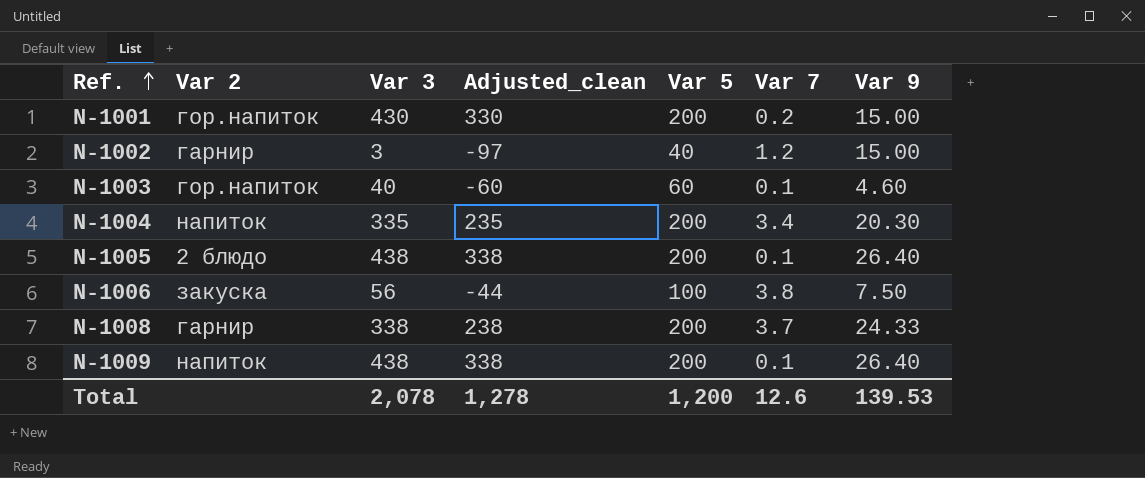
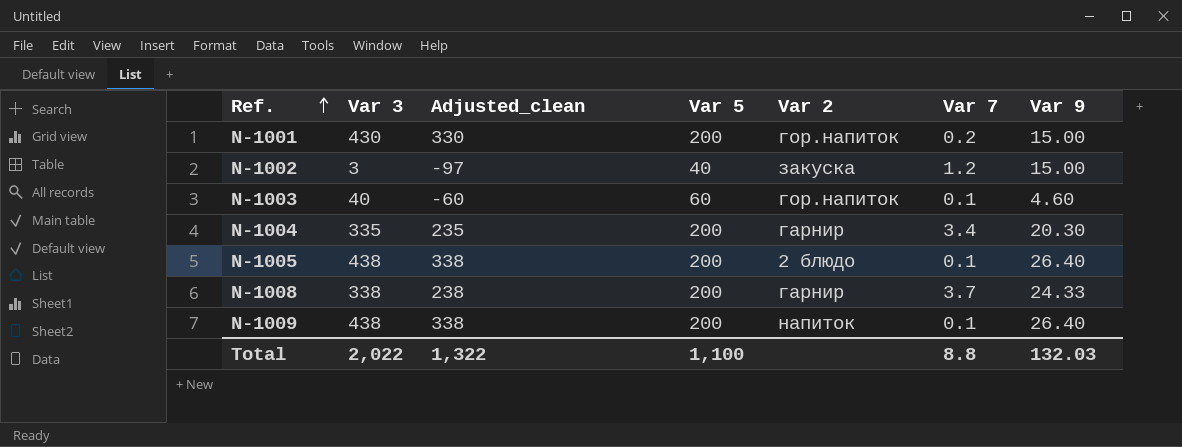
column Var 2 | position: 2 -> 5
row N-1006: закуска | 56 | -44 | 100 | 3.8 | 7.50 -> none
N-1002 | Var 2: гарнир -> закуска
N-1004 | Var 2: напиток -> гарнир
Total | Var 3: 2,078 -> 2,022
Total | Adjusted_clean: 1,278 -> 1,322
Total | Var 5: 1,200 -> 1,100
Total | Var 7: 12.6 -> 8.8
Total | Var 9: 139.53 -> 132.03

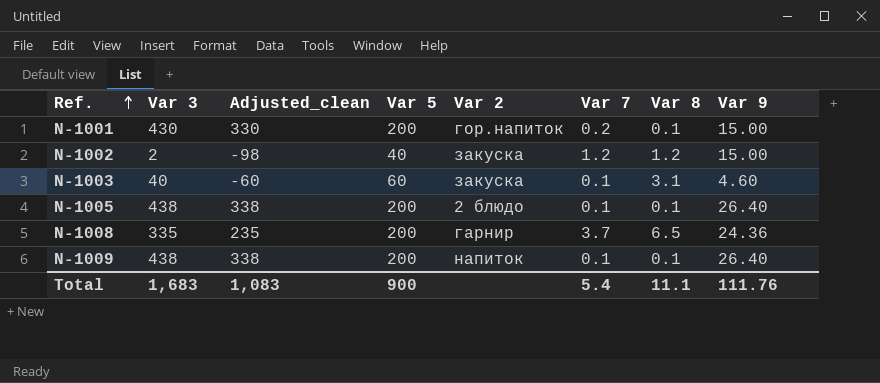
column Var 8 | position: none -> 7
row N-1004: 335 | 235 | 200 | гарнир | 3.4 | 20.30 -> none
N-1002 | Var 3: 3 -> 2
N-1002 | Adjusted_clean: -97 -> -98
N-1003 | Var 2: гор.напиток -> закуска
N-1008 | Var 3: 338 -> 335
N-1008 | Adjusted_clean: 238 -> 235
N-1008 | Var 9: 24.33 -> 24.36
Total | Var 3: 2,022 -> 1,683
Total | Adjusted_clean: 1,322 -> 1,083
Total | Var 5: 1,100 -> 900
Total | Var 7: 8.8 -> 5.4
Total | Var 9: 132.03 -> 111.76

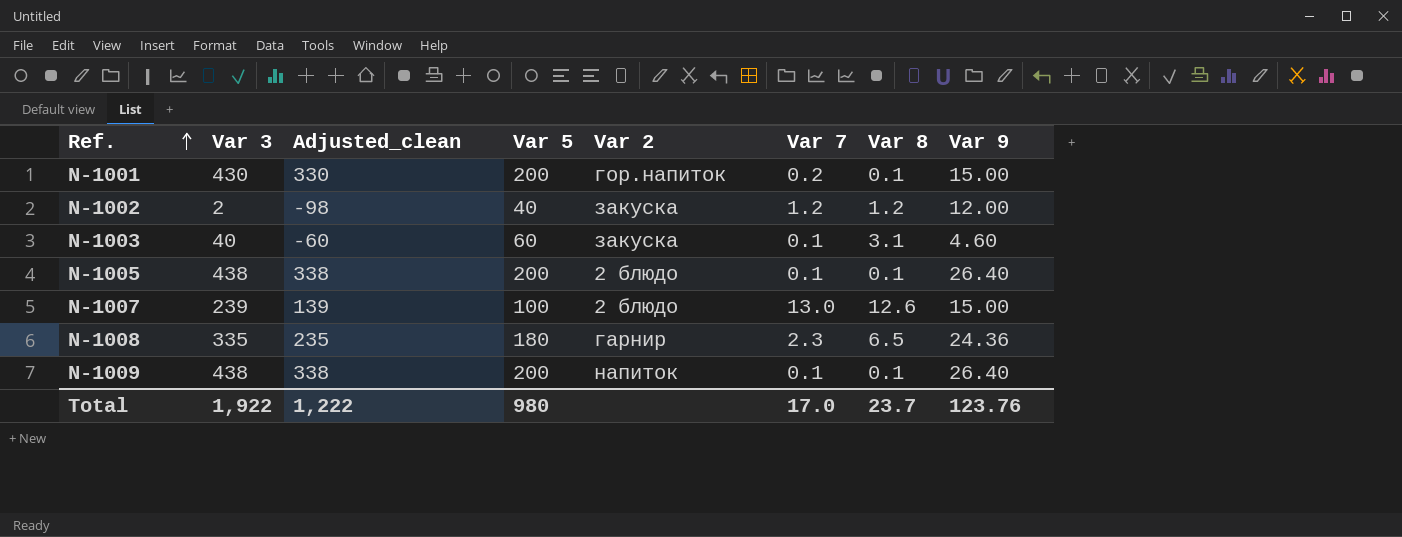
N-1002 | Var 9: 15.00 -> 12.00
row N-1007: none -> 239 | 139 | 100 | 2 блюдо | 13.0 | 12.6 | 15.00
N-1008 | Var 5: 200 -> 180
N-1008 | Var 7: 3.7 -> 2.3
Total | Var 3: 1,683 -> 1,922
Total | Adjusted_clean: 1,083 -> 1,222
Total | Var 5: 900 -> 980
Total | Var 7: 5.4 -> 17.0
Total | Var 8: 11.1 -> 23.7
Total | Var 9: 111.76 -> 123.76

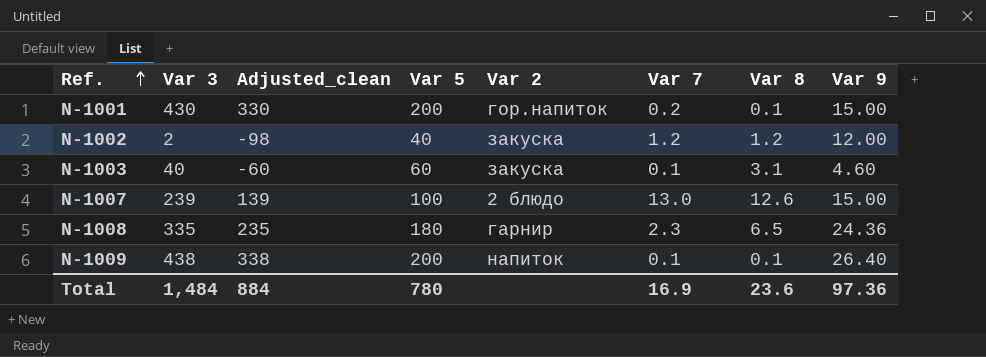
row N-1005: 438 | 338 | 200 | 2 блюдо | 0.1 | 0.1 | 26.40 -> none
Total | Var 3: 1,922 -> 1,484
Total | Adjusted_clean: 1,222 -> 884
Total | Var 5: 980 -> 780
Total | Var 7: 17.0 -> 16.9
Total | Var 8: 23.7 -> 23.6
Total | Var 9: 123.76 -> 97.36

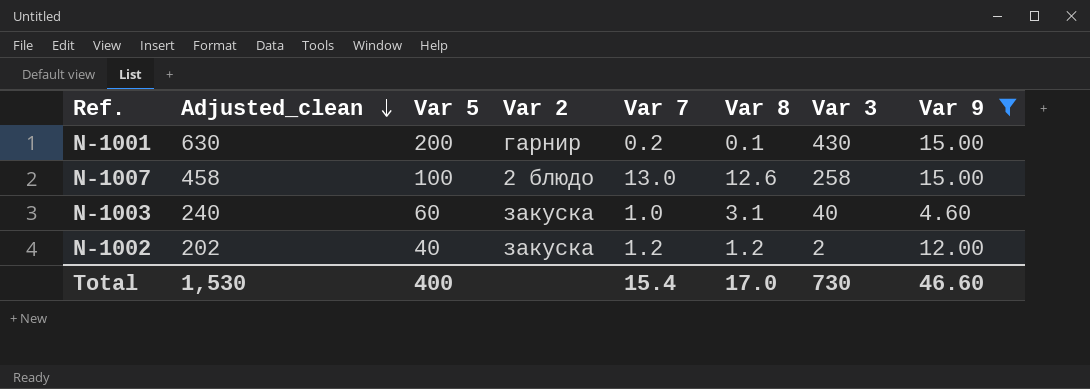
filter: none -> Var 9 <= 15.00
row order: Ref. ascending -> Adjusted_clean descending
column Adjusted_clean | formula: [Var 3] - 100 -> [Var 3] + 200
column Var 3 | position: 2 -> 7
N-1001 | Var 2: гор.напиток -> гарнир
N-1007 | Var 3: 239 -> 258
N-1003 | Var 7: 0.1 -> 1.0
Total | Adjusted_clean: 884 -> 1,530
Total | Var 5: 780 -> 400
Total | Var 7: 16.9 -> 15.4
Total | Var 8: 23.6 -> 17.0
Total | Var 3: 1,484 -> 730
Total | Var 9: 97.36 -> 46.60

